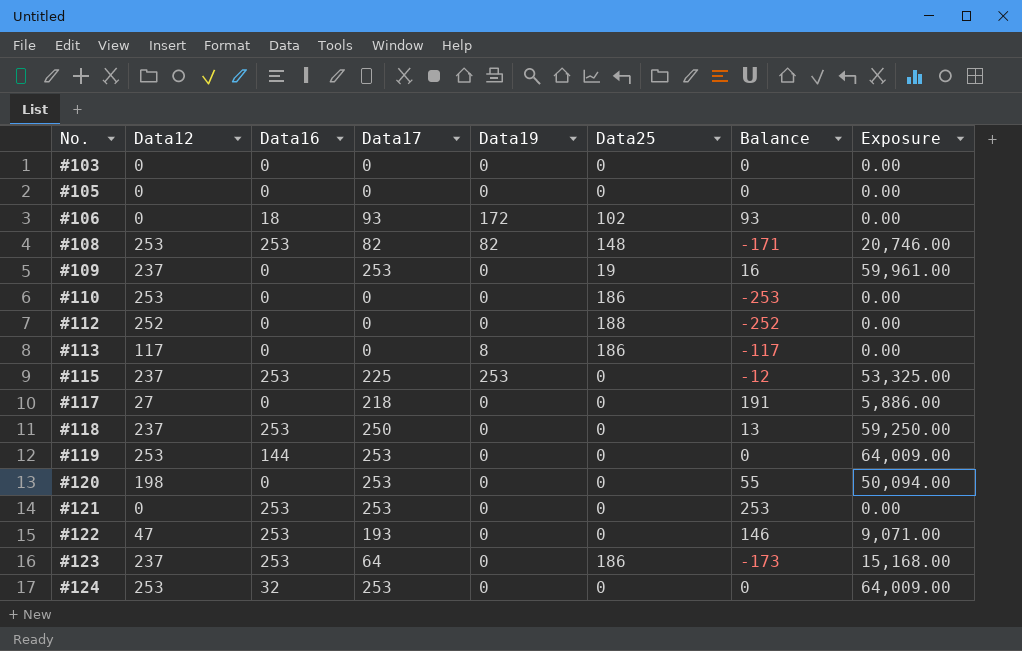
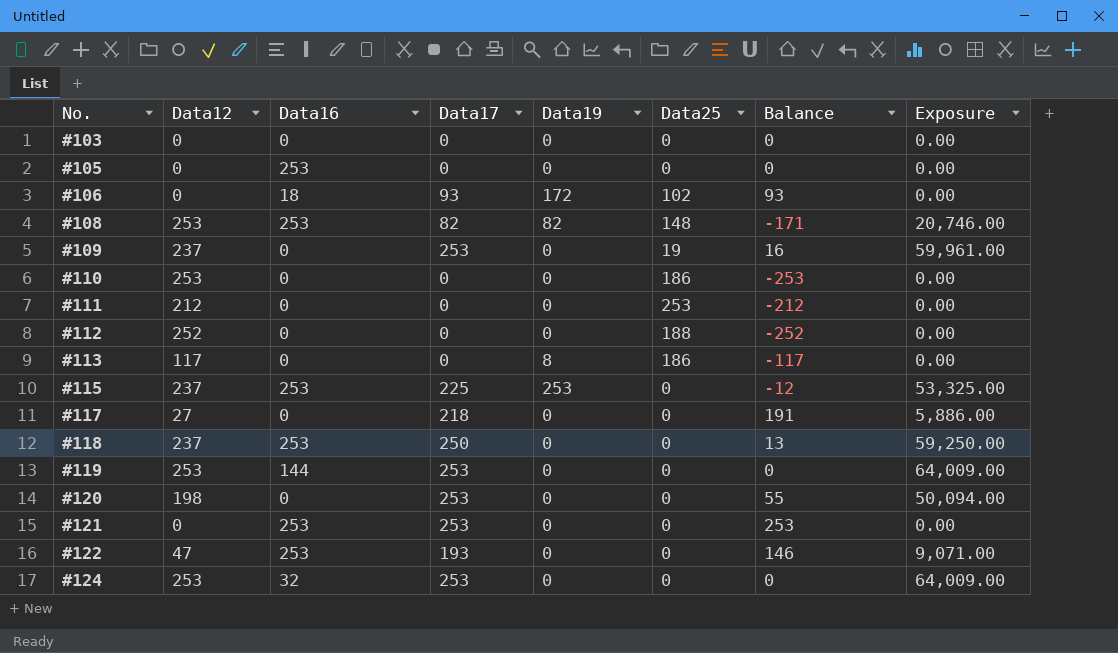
row #123: 237 | 253 | 64 | 0 | 186 | -173 | 15,168.00 -> none
#105 | Data16: 0 -> 253
row #111: none -> 212 | 0 | 0 | 0 | 253 | -212 | 0.00

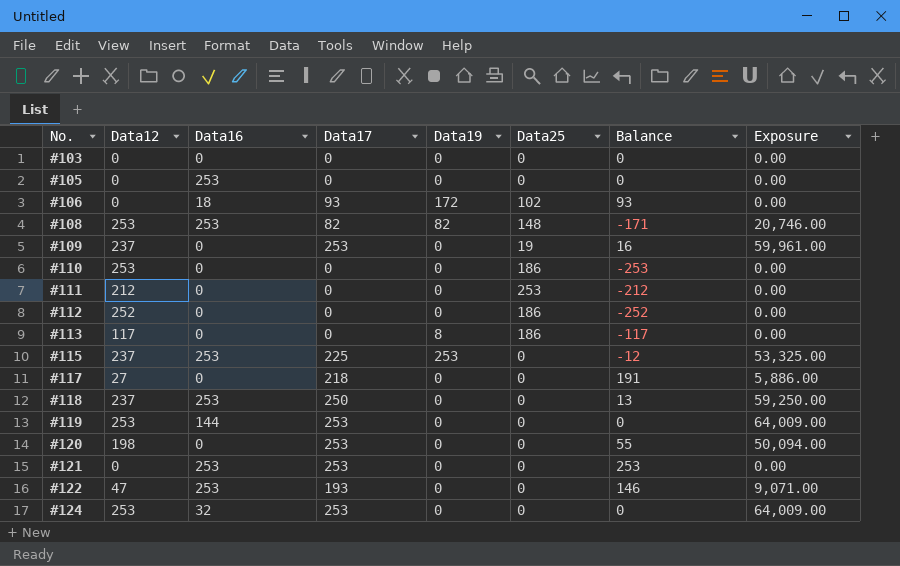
#112 | Data25: 188 -> 186

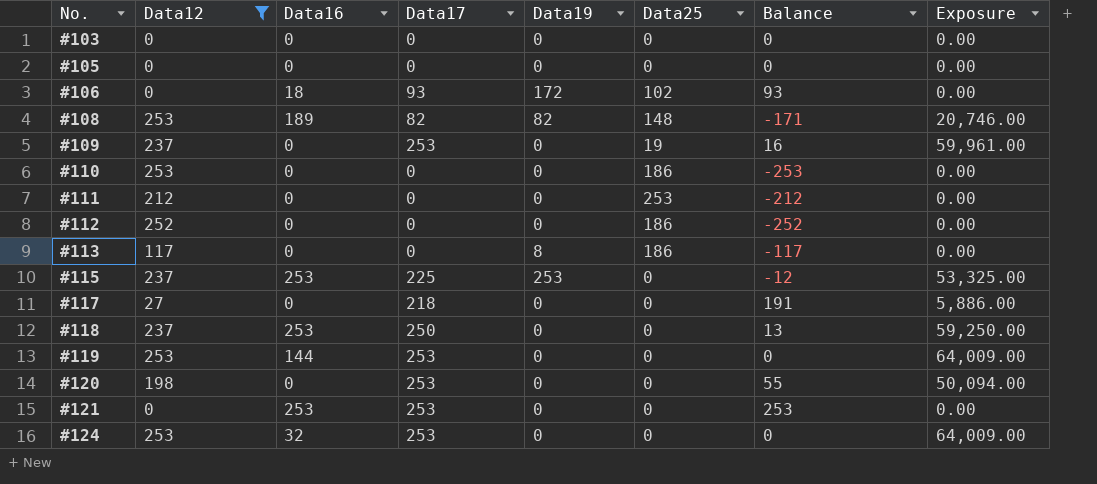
filter: none -> Data12 != 47
#105 | Data16: 253 -> 0
#108 | Data16: 253 -> 189

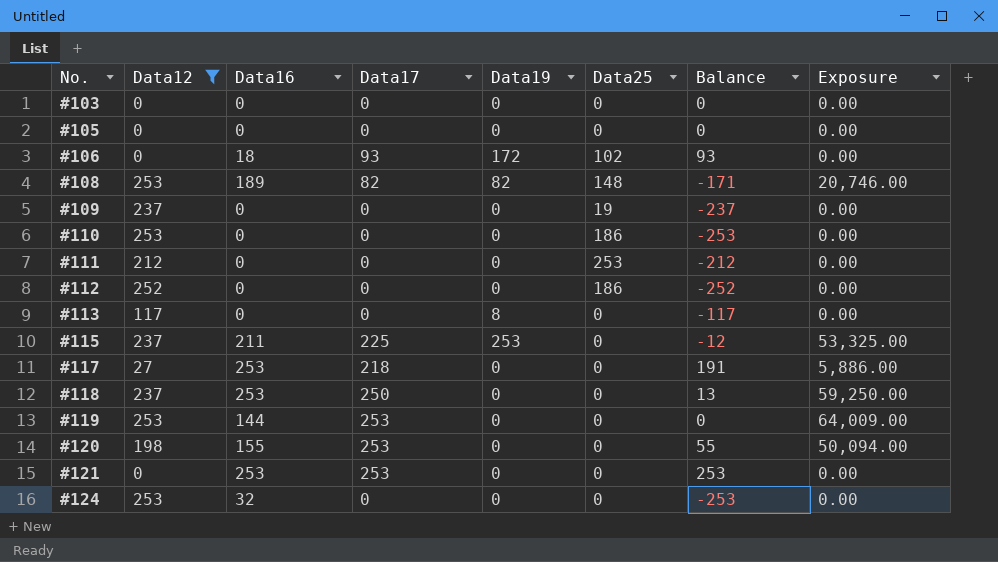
#109 | Data17: 253 -> 0
#109 | Balance: 16 -> -237
#109 | Exposure: 59,961.00 -> 0.00
#113 | Data25: 186 -> 0
#115 | Data16: 253 -> 211
#117 | Data16: 0 -> 253
#120 | Data16: 0 -> 155
#124 | Data17: 253 -> 0
#124 | Balance: 0 -> -253
#124 | Exposure: 64,009.00 -> 0.00

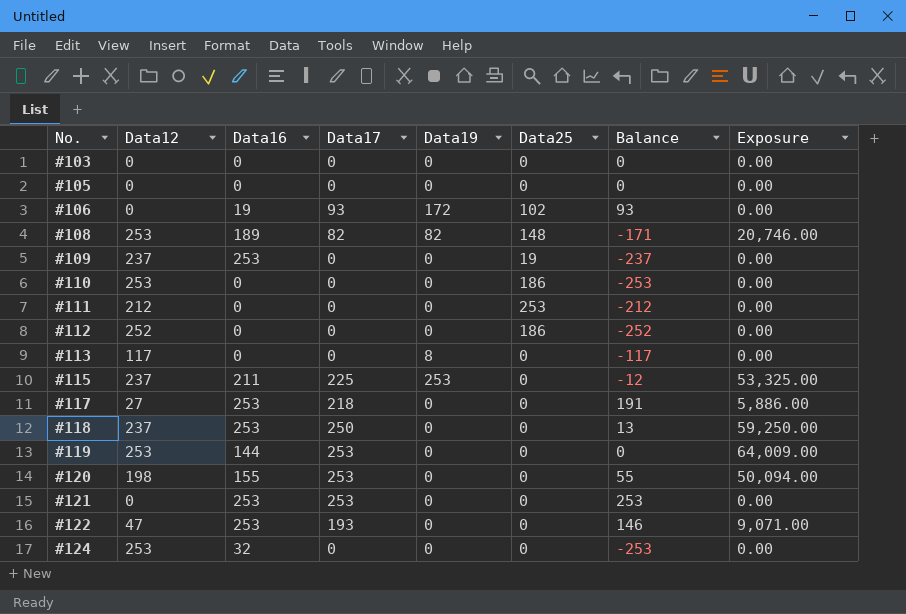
filter: Data12 != 47 -> none
#106 | Data16: 18 -> 19
#109 | Data16: 0 -> 253

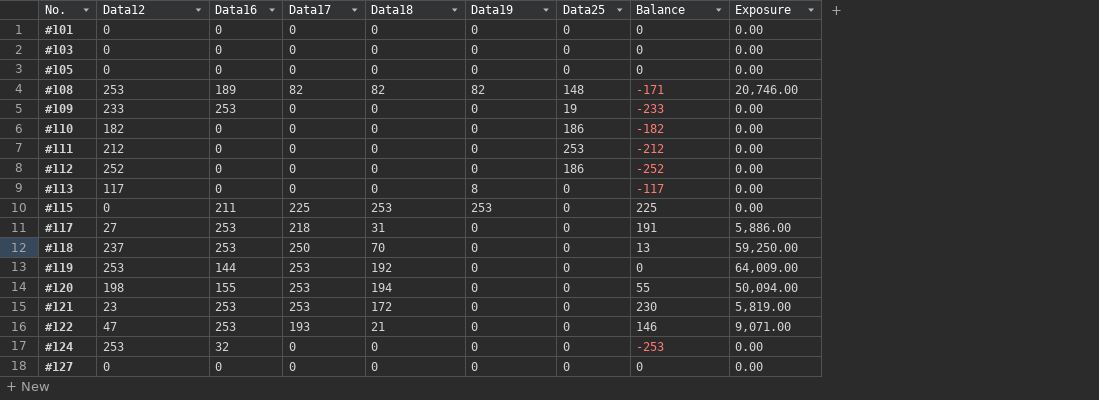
column Data18 | position: none -> 5
row #106: 0 | 19 | 93 | 172 | 102 | 93 | 0.00 -> none
row #101: none -> 0 | 0 | 0 | 0 | 0 | 0 | 0 | 0.00
#109 | Data12: 237 -> 233
#109 | Balance: -237 -> -233
#110 | Data12: 253 -> 182
#110 | Balance: -253 -> -182
#115 | Data12: 237 -> 0
#115 | Balance: -12 -> 225
#115 | Exposure: 53,325.00 -> 0.00
#121 | Data12: 0 -> 23
#121 | Balance: 253 -> 230
#121 | Exposure: 0.00 -> 5,819.00
row #127: none -> 0 | 0 | 0 | 0 | 0 | 0 | 0 | 0.00

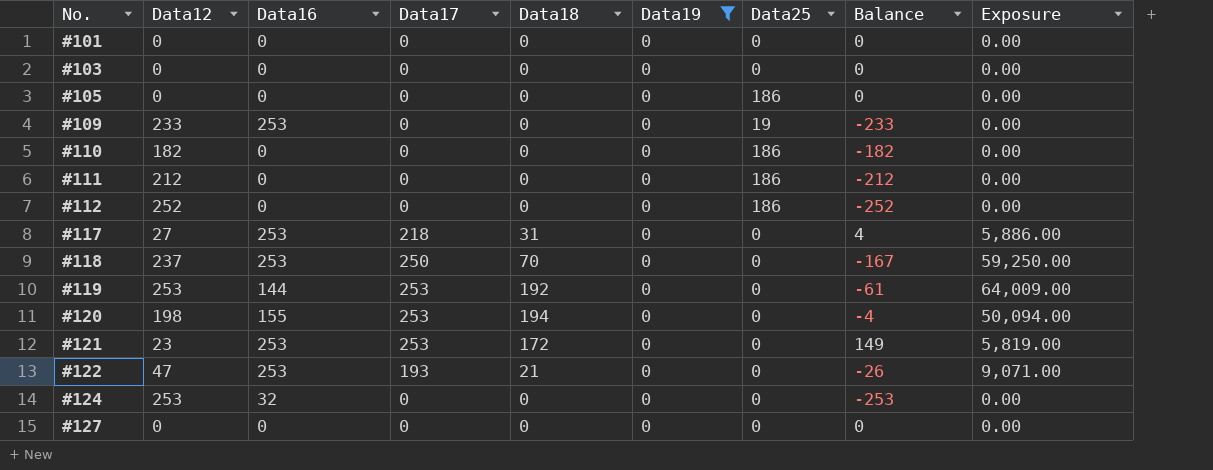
filter: none -> Data19 = 0
column Balance | formula: [Data17] - [Data12] -> [Data18] - [Data12]
#105 | Data25: 0 -> 186
#111 | Data25: 253 -> 186

